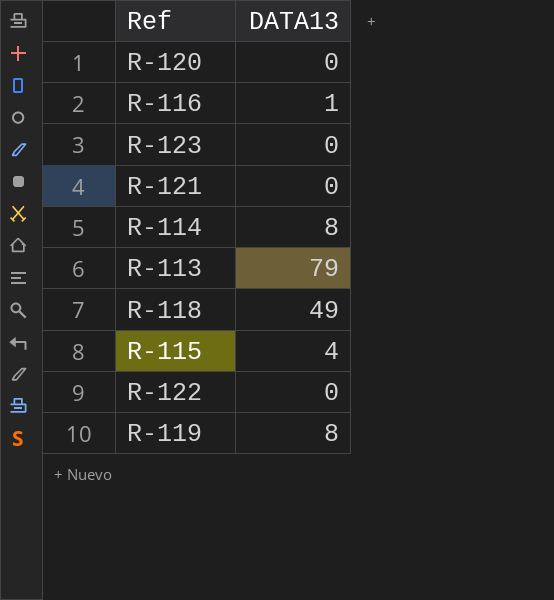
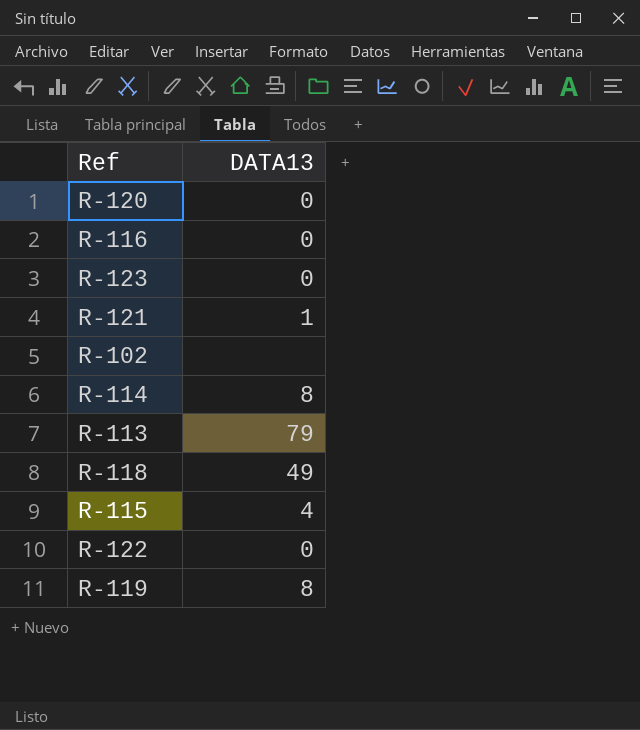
R-116 | DATA13: 1 -> 0
R-121 | DATA13: 0 -> 1
row R-102: none -> none

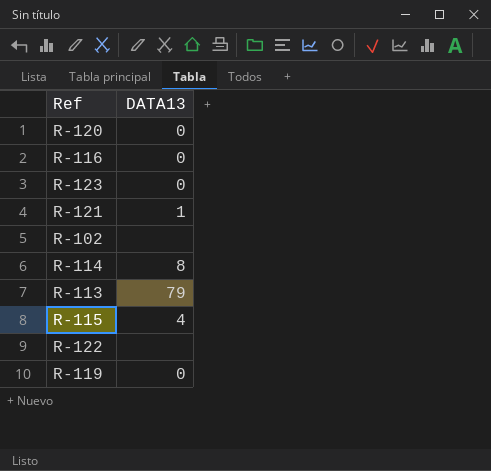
row R-118: 49 -> none
R-122 | DATA13: 0 -> none
R-119 | DATA13: 8 -> 0

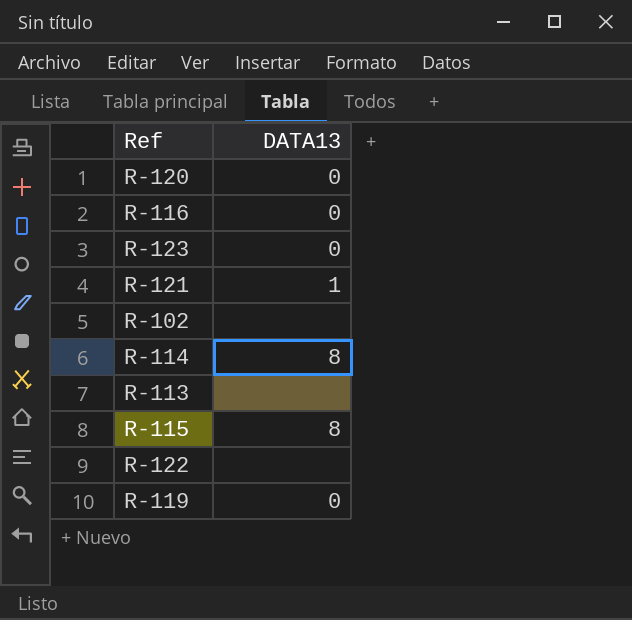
R-113 | DATA13: 79 -> none
R-115 | DATA13: 4 -> 8

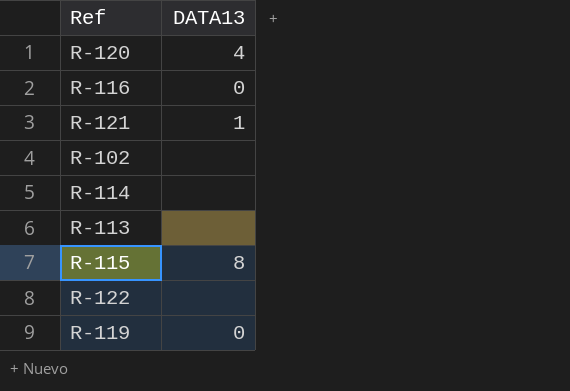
row R-123: 0 -> none
R-120 | DATA13: 0 -> 4
R-114 | DATA13: 8 -> none

